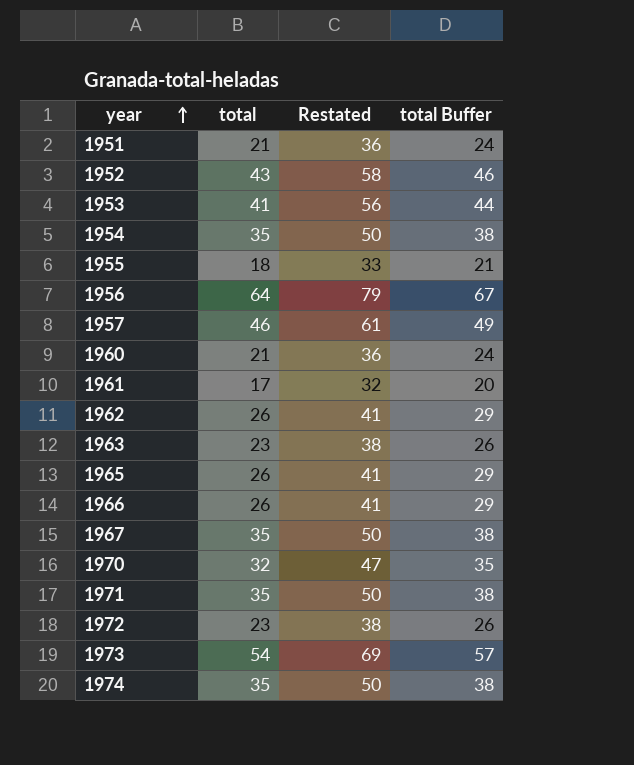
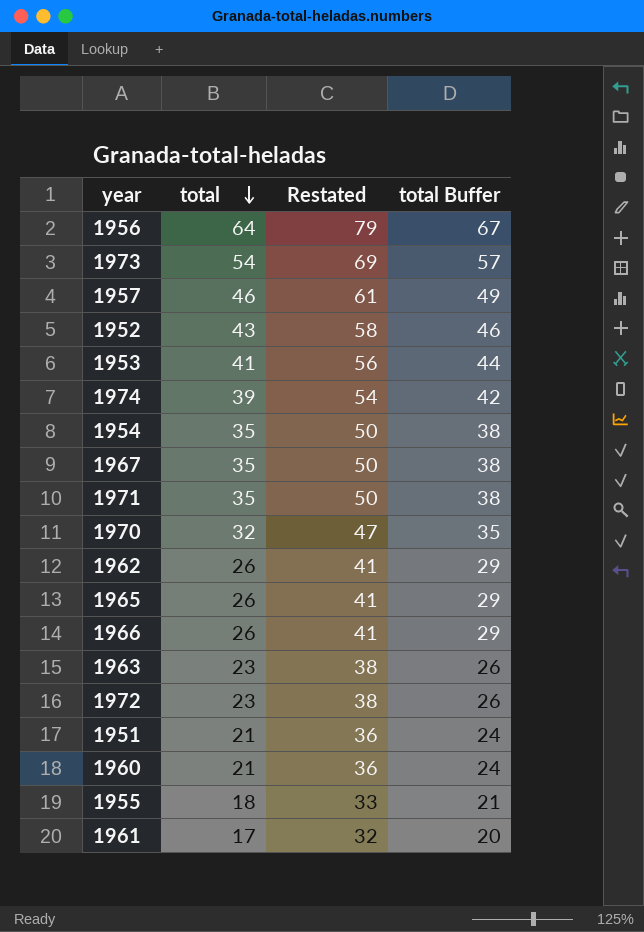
row order: year ascending -> total descending
1974 | total: 35 -> 39
1974 | Restated: 50 -> 54
1974 | total Buffer: 38 -> 42

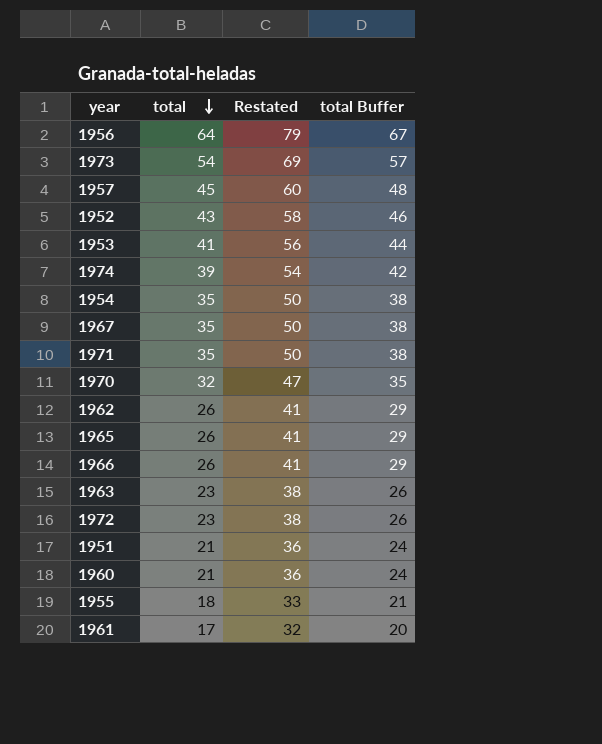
1957 | total: 46 -> 45
1957 | Restated: 61 -> 60
1957 | total Buffer: 49 -> 48

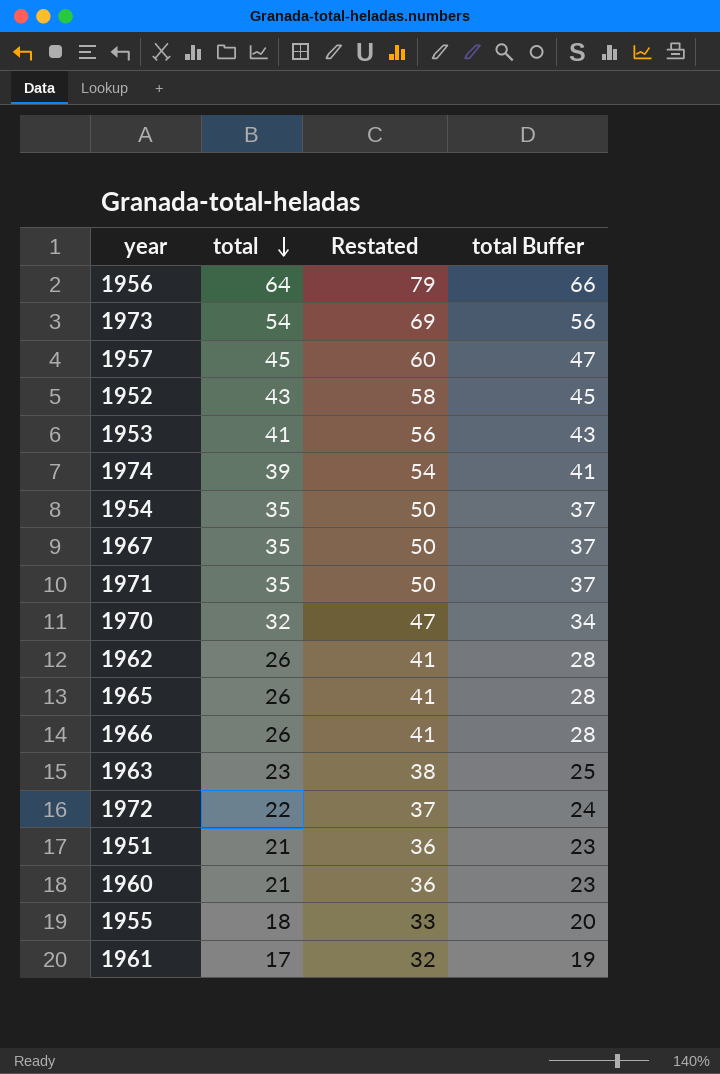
column total Buffer | formula: [total] + 3 -> [total] + 2
1972 | total: 23 -> 22
1972 | Restated: 38 -> 37

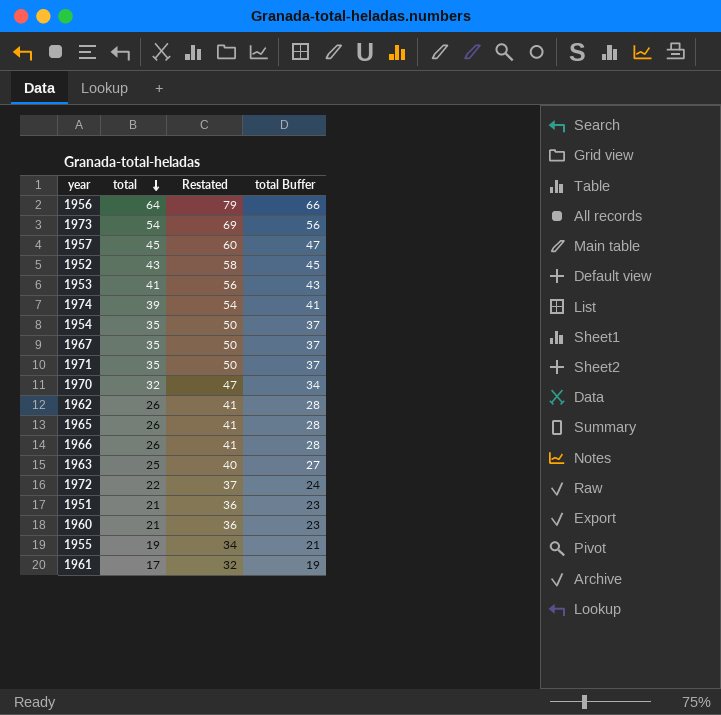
1963 | total: 23 -> 25
1963 | Restated: 38 -> 40
1963 | total Buffer: 25 -> 27
1955 | total: 18 -> 19
1955 | Restated: 33 -> 34
1955 | total Buffer: 20 -> 21

